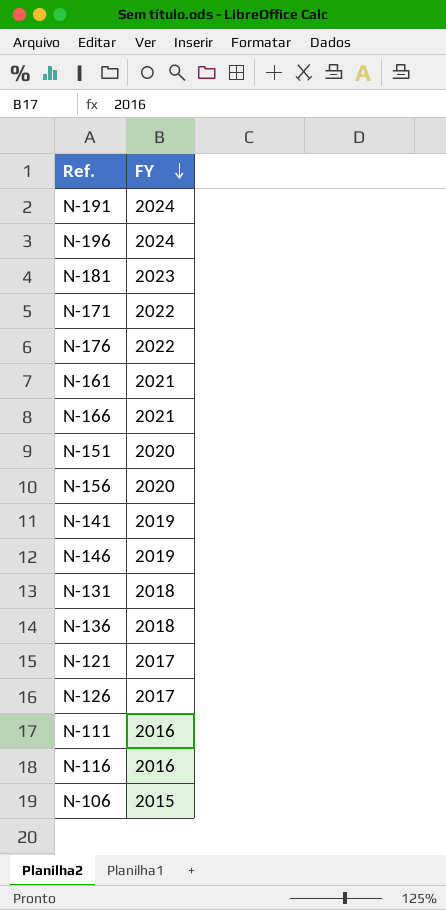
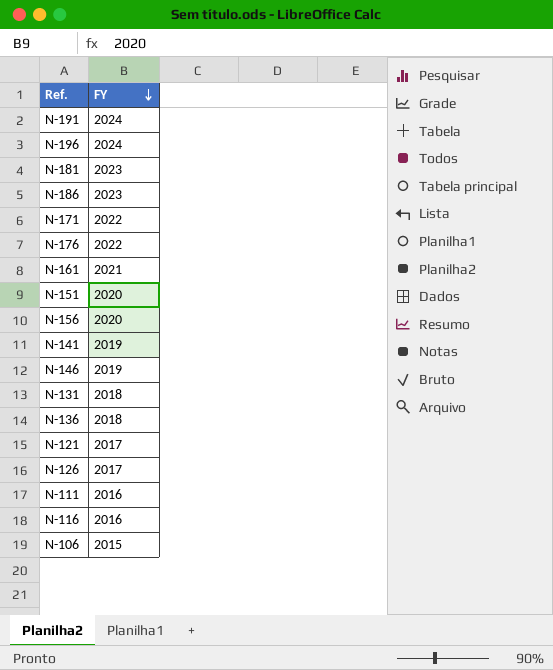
row N-166: 2021 -> none
row N-186: none -> 2023

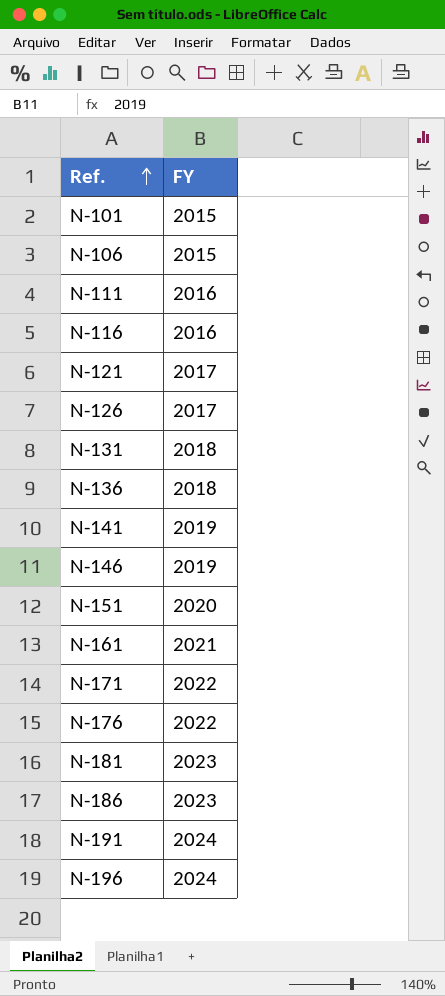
row order: FY descending -> Ref. ascending
row N-156: 2020 -> none
row N-101: none -> 2015

